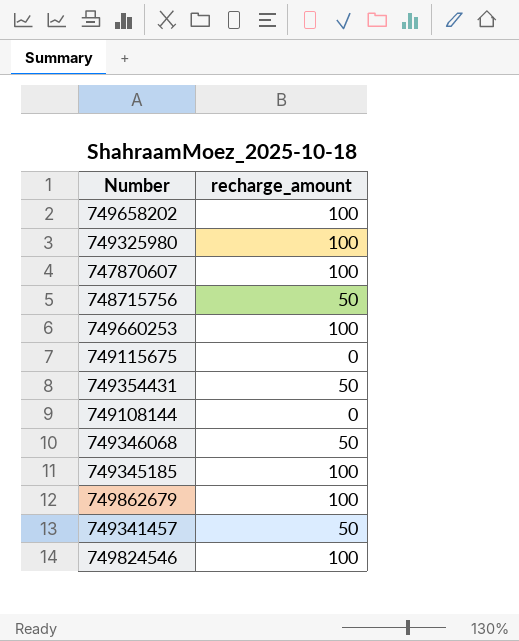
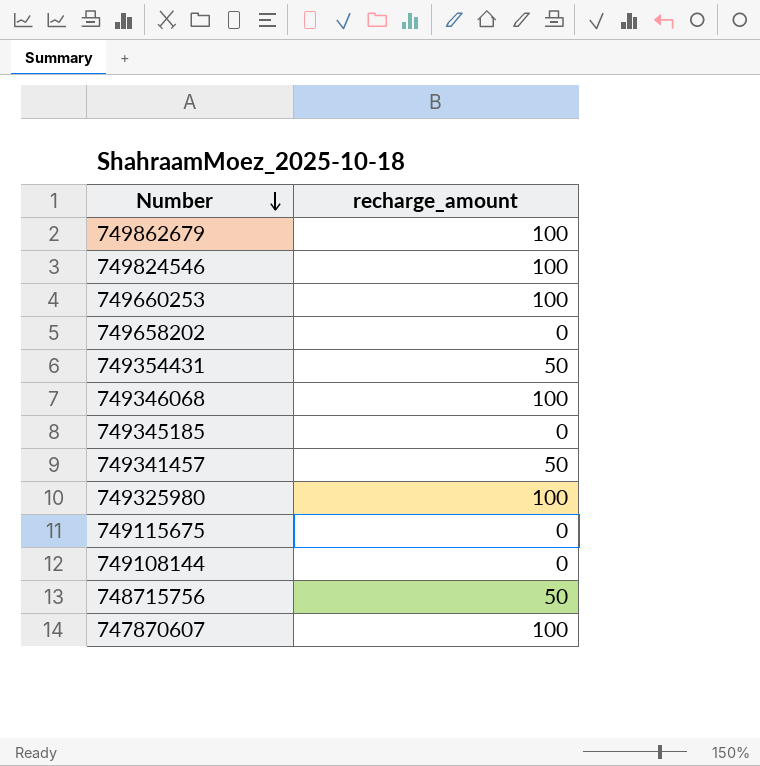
row order: none -> Number descending
749658202 | recharge_amount: 100 -> 0
749346068 | recharge_amount: 50 -> 100
749345185 | recharge_amount: 100 -> 0

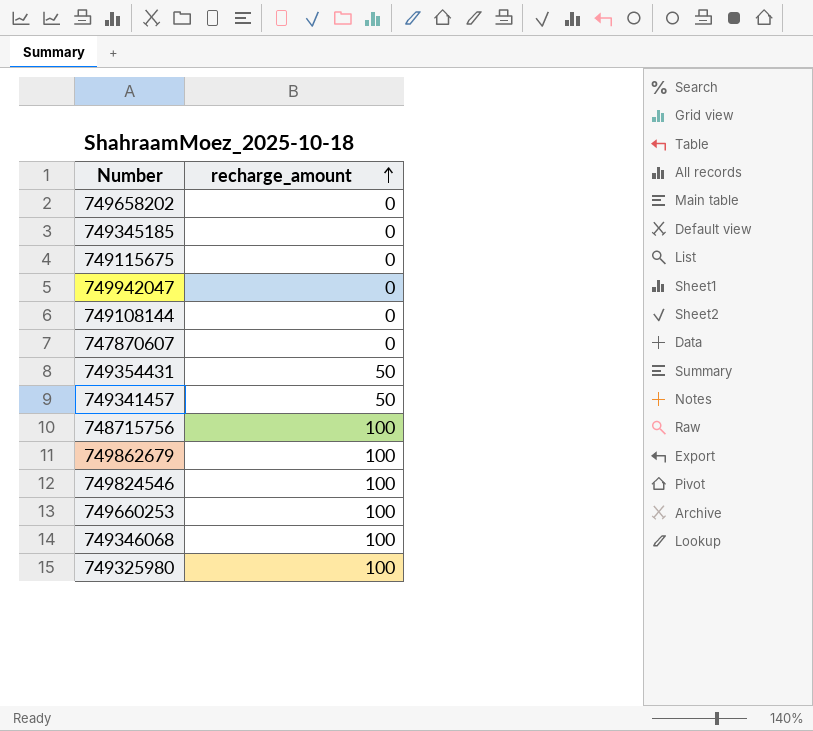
row order: Number descending -> recharge_amount ascending
row 749942047: none -> 0
747870607 | recharge_amount: 100 -> 0
748715756 | recharge_amount: 50 -> 100

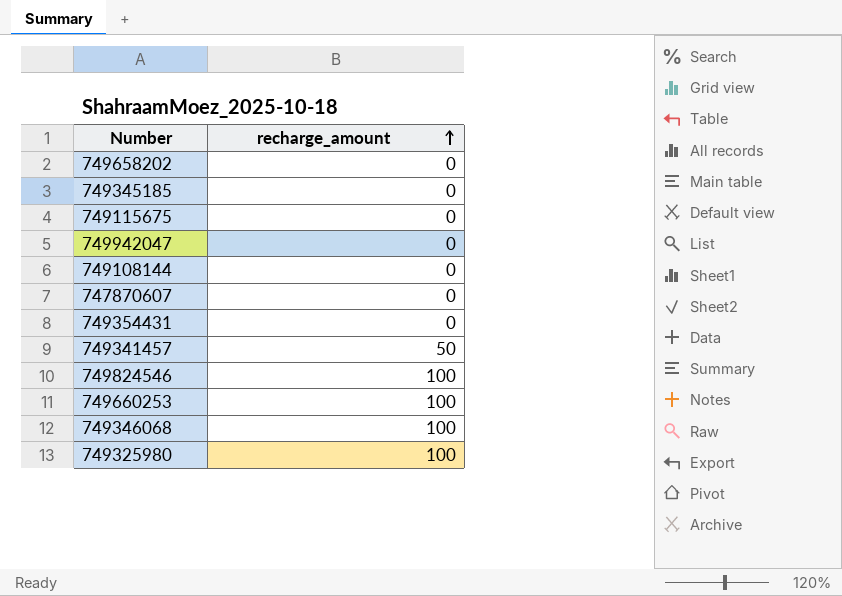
row 748715756: 100 -> none
row 749862679: 100 -> none
749354431 | recharge_amount: 50 -> 0

